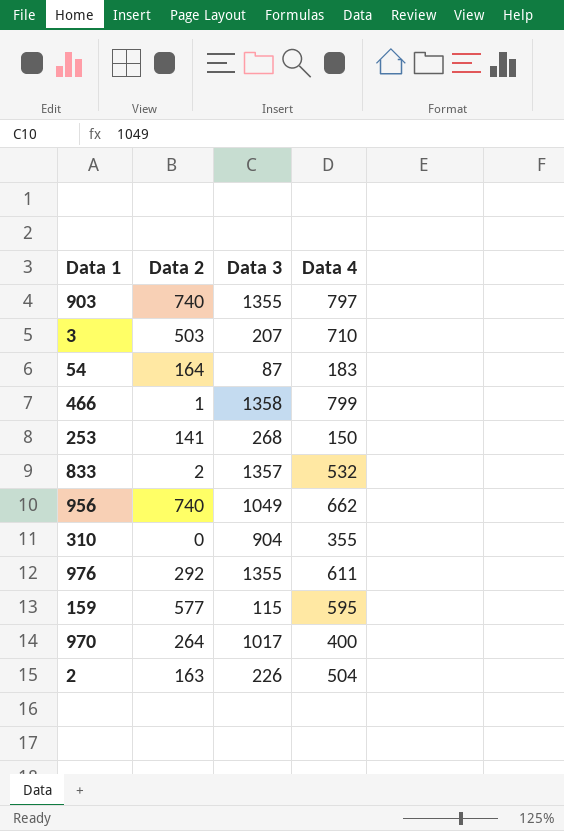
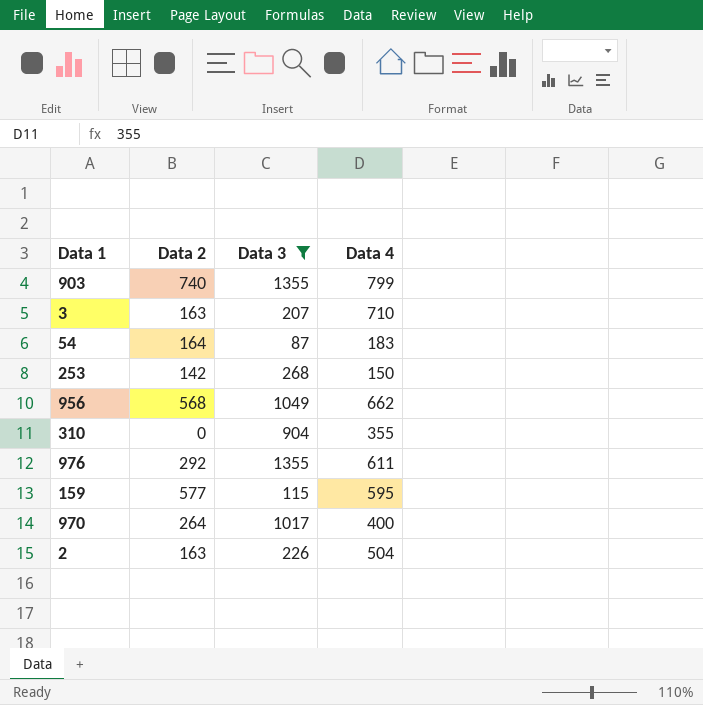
filter: none -> Data 3 <= 1355
903 | Data 4: 797 -> 799
3 | Data 2: 503 -> 163
253 | Data 2: 141 -> 142
956 | Data 2: 740 -> 568

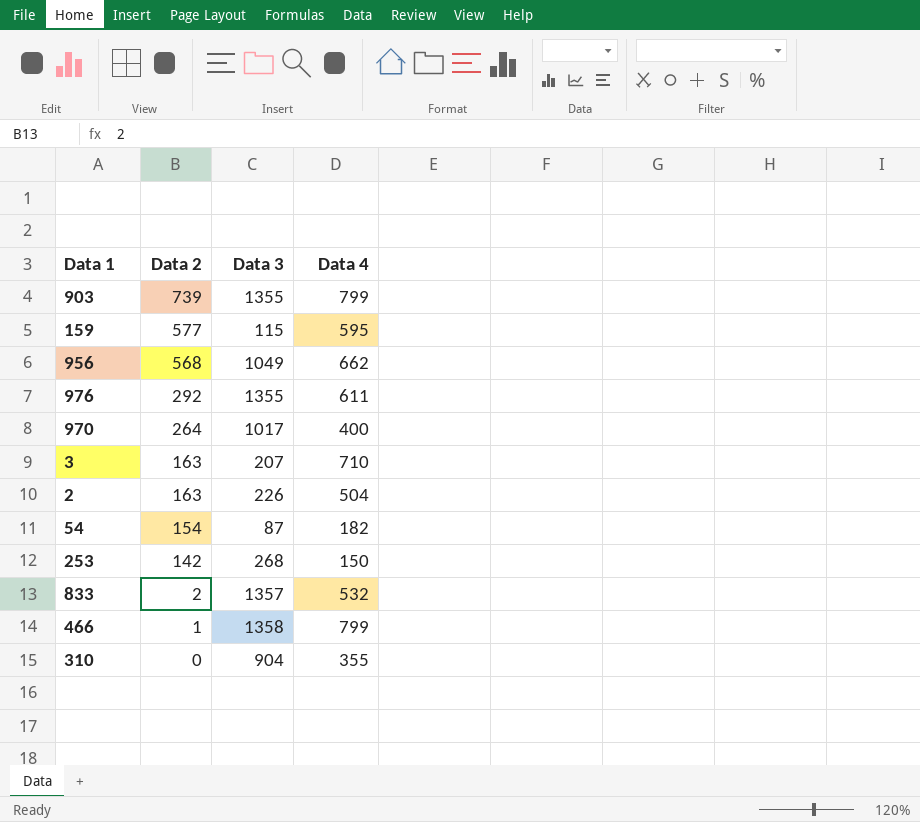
filter: Data 3 <= 1355 -> none
row order: none -> Data 2 descending
903 | Data 2: 740 -> 739
54 | Data 2: 164 -> 154
54 | Data 4: 183 -> 182

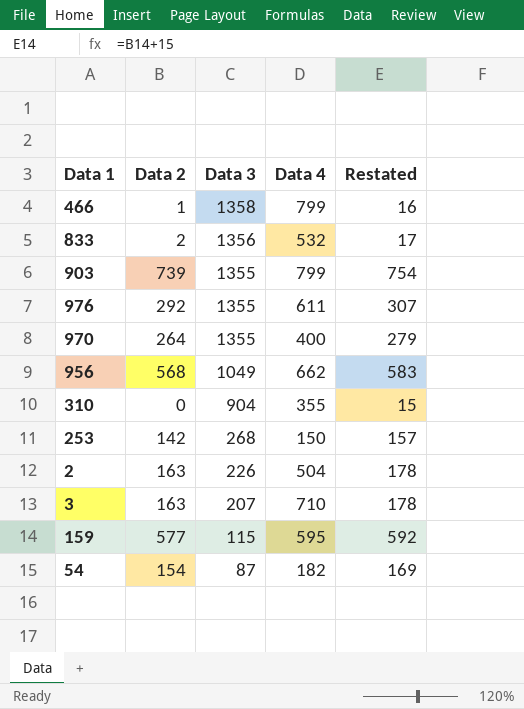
row order: Data 2 descending -> Data 3 descending
column Restated | formula: none -> [Data 2] + 15
833 | Data 3: 1357 -> 1356
970 | Data 3: 1017 -> 1355

